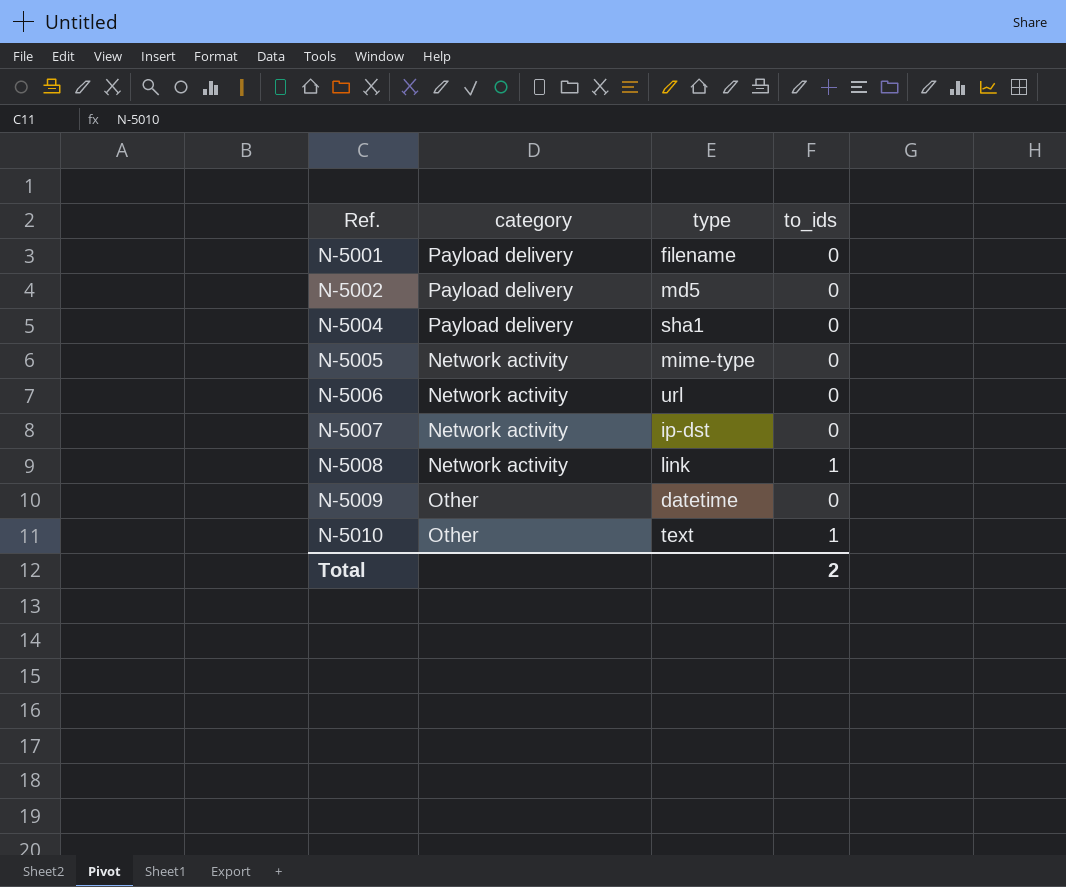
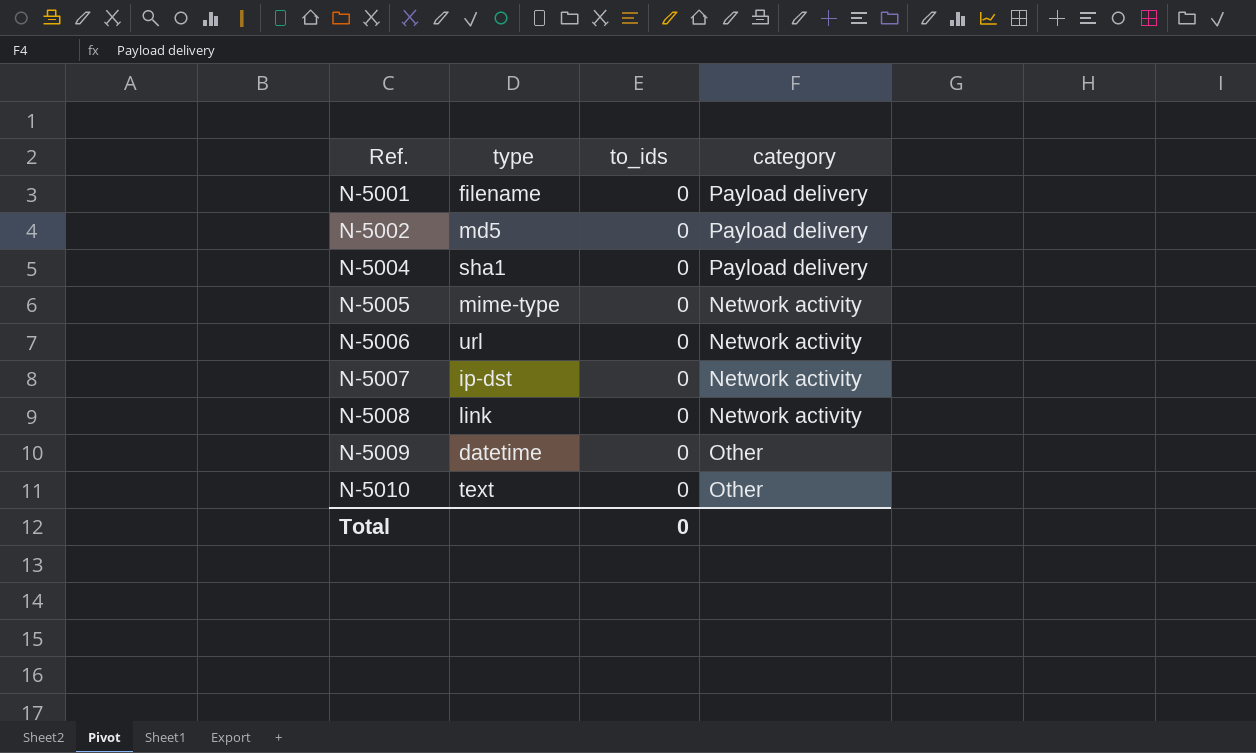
column category | position: 2 -> 4
N-5008 | to_ids: 1 -> 0
N-5010 | to_ids: 1 -> 0
Total | to_ids: 2 -> 0

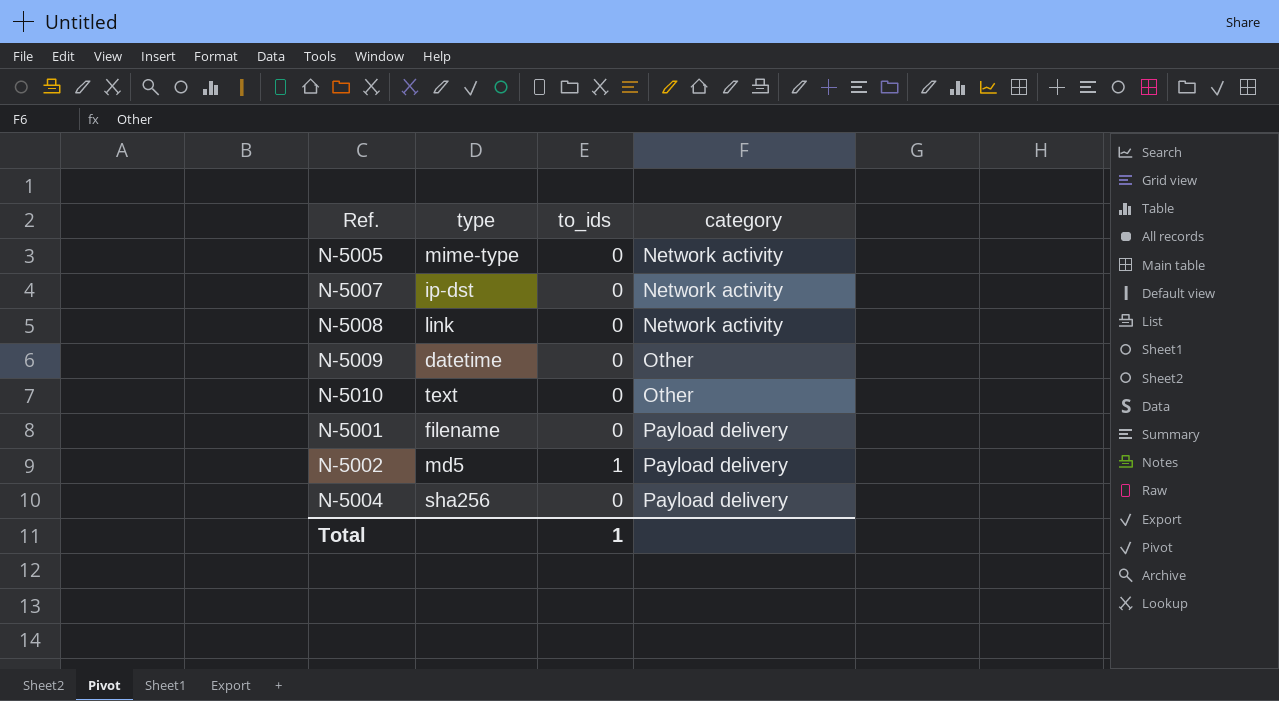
row order: Ref. ascending -> category ascending
row N-5006: url | 0 | Network activity -> none
N-5002 | to_ids: 0 -> 1
N-5004 | type: sha1 -> sha256
Total | to_ids: 0 -> 1

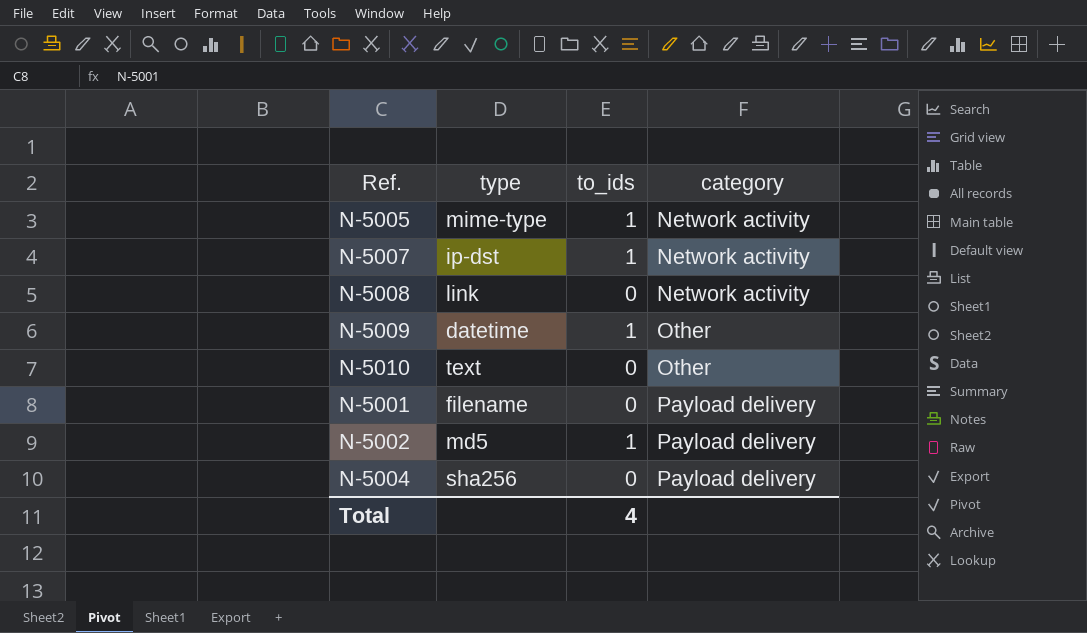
N-5005 | to_ids: 0 -> 1
N-5007 | to_ids: 0 -> 1
N-5009 | to_ids: 0 -> 1
Total | to_ids: 1 -> 4

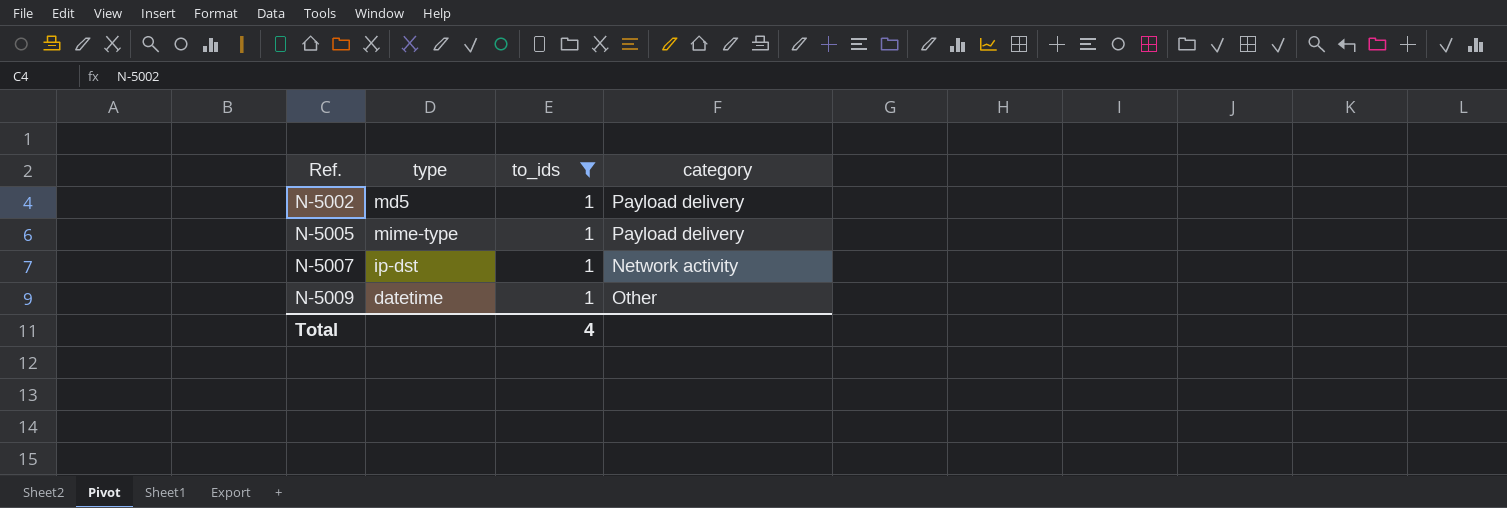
filter: none -> to_ids = 1
row order: category ascending -> Ref. ascending
N-5005 | category: Network activity -> Payload delivery

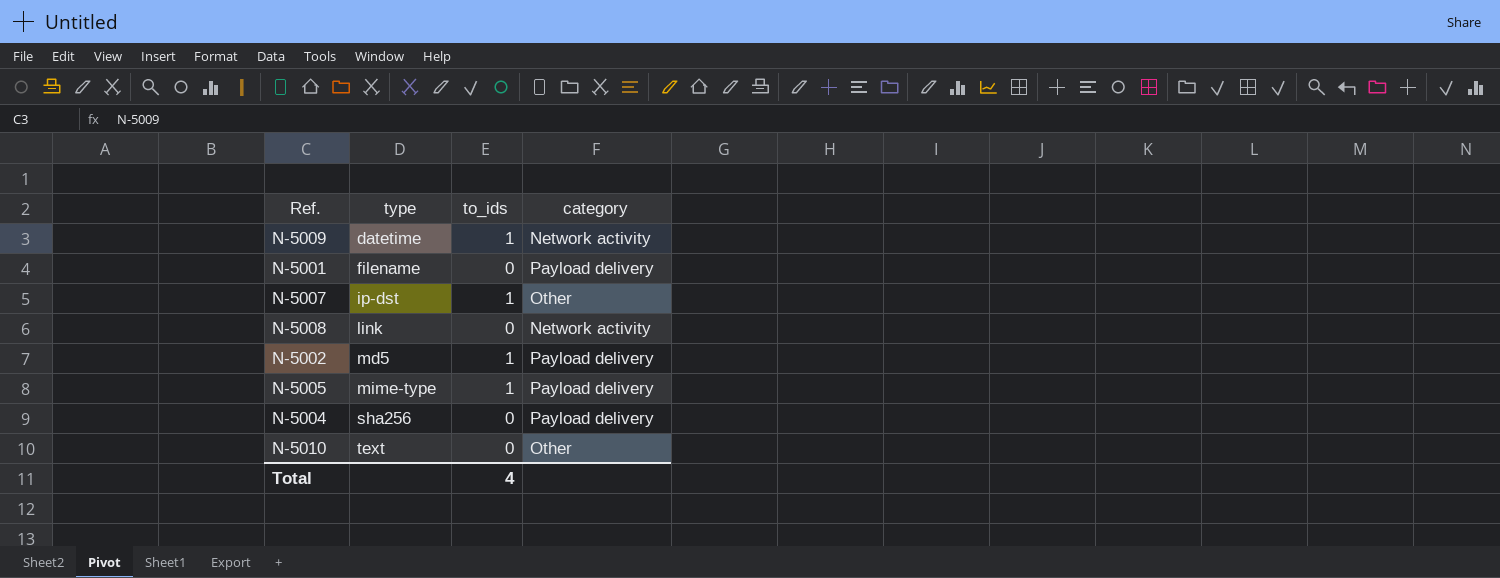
filter: to_ids = 1 -> none
row order: Ref. ascending -> type ascending
N-5009 | category: Other -> Network activity
N-5007 | category: Network activity -> Other

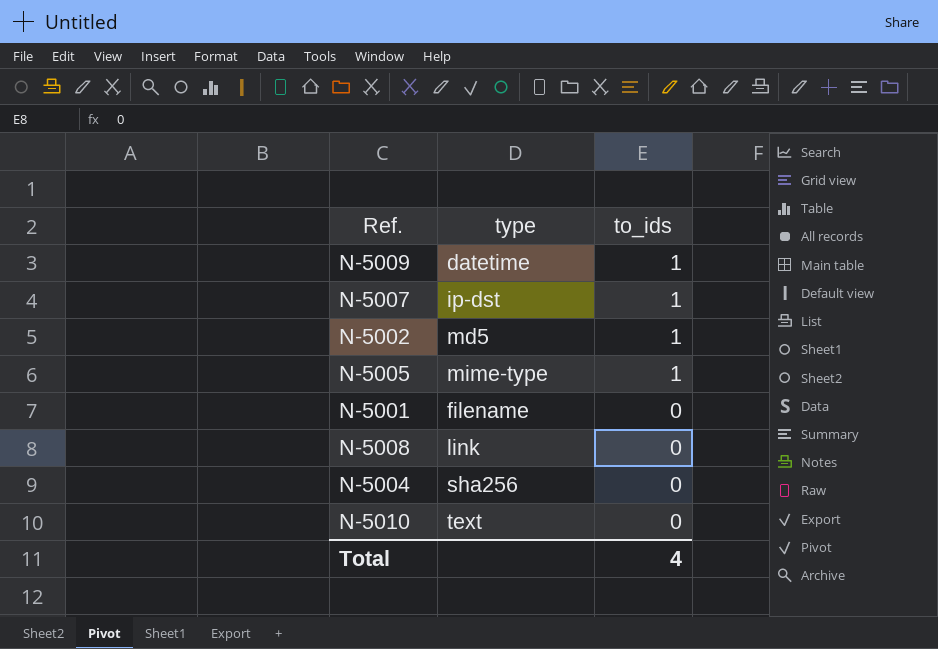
row order: type ascending -> to_ids descending
column category | position: 4 -> none

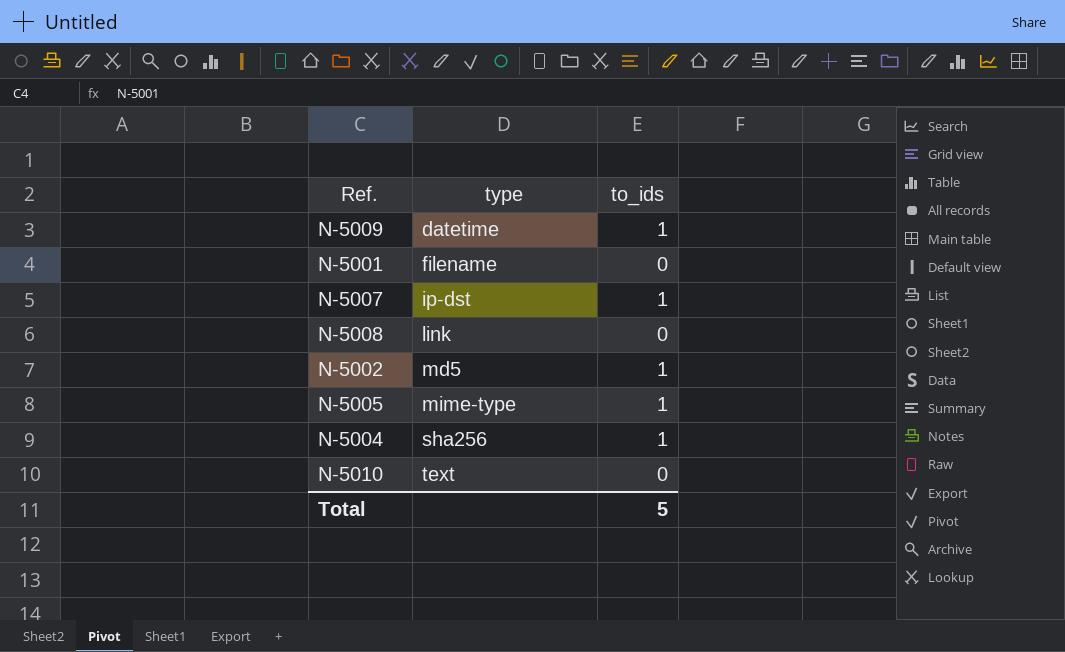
row order: to_ids descending -> type ascending
N-5004 | to_ids: 0 -> 1
Total | to_ids: 4 -> 5

